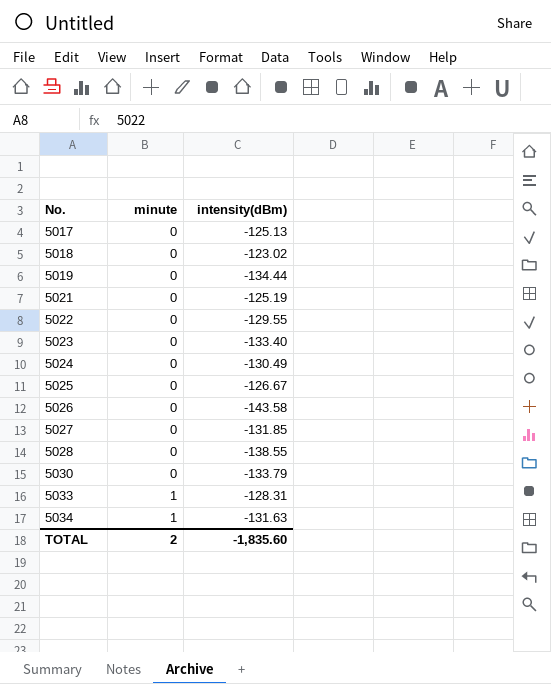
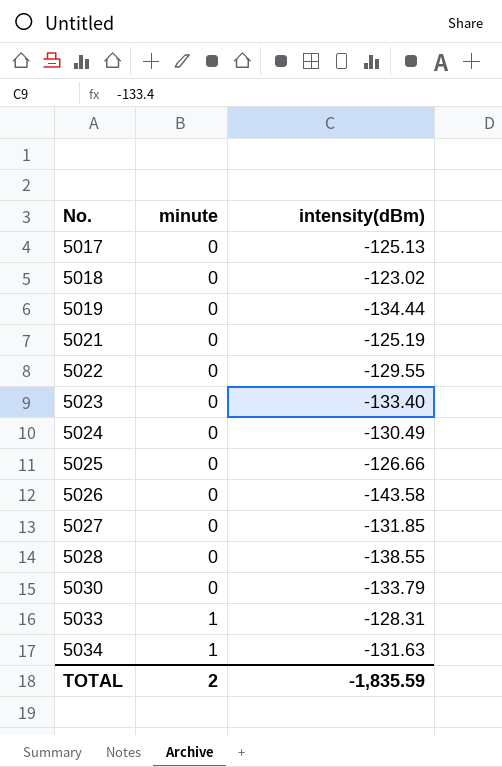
5025 | intensity(dBm): -126.67 -> -126.66
TOTAL | intensity(dBm): -1,835.60 -> -1,835.59

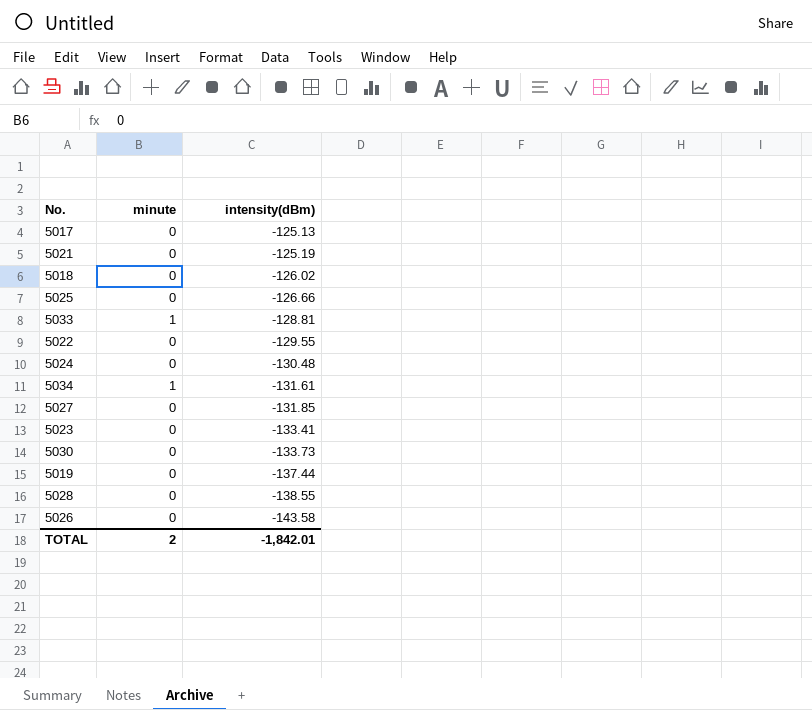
row order: No. ascending -> intensity(dBm) descending
5018 | intensity(dBm): -123.02 -> -126.02
5033 | intensity(dBm): -128.31 -> -128.81
5024 | intensity(dBm): -130.49 -> -130.48
5034 | intensity(dBm): -131.63 -> -131.61
5023 | intensity(dBm): -133.40 -> -133.41
5030 | intensity(dBm): -133.79 -> -133.73
5019 | intensity(dBm): -134.44 -> -137.44
TOTAL | intensity(dBm): -1,835.59 -> -1,842.01

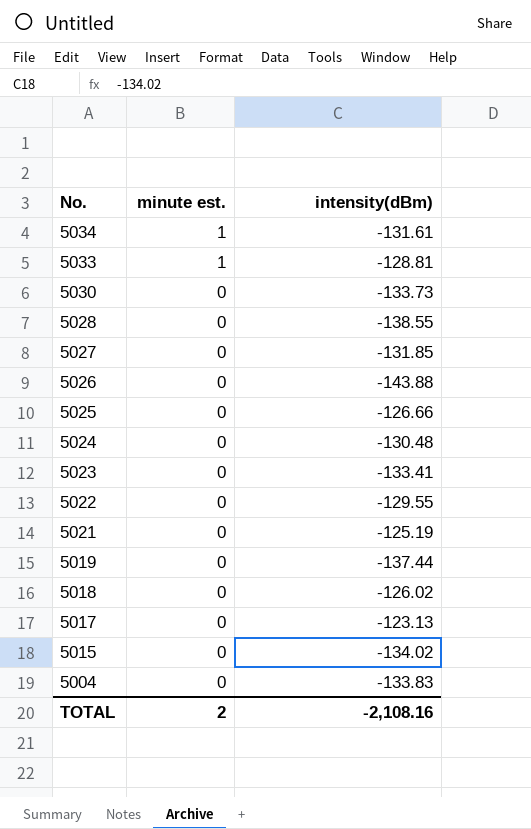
row order: intensity(dBm) descending -> No. descending
column name: minute -> minute est.
5026 | intensity(dBm): -143.58 -> -143.88
5017 | intensity(dBm): -125.13 -> -123.13
row 5015: none -> 0 | -134.02
row 5004: none -> 0 | -133.83
TOTAL | intensity(dBm): -1,842.01 -> -2,108.16

